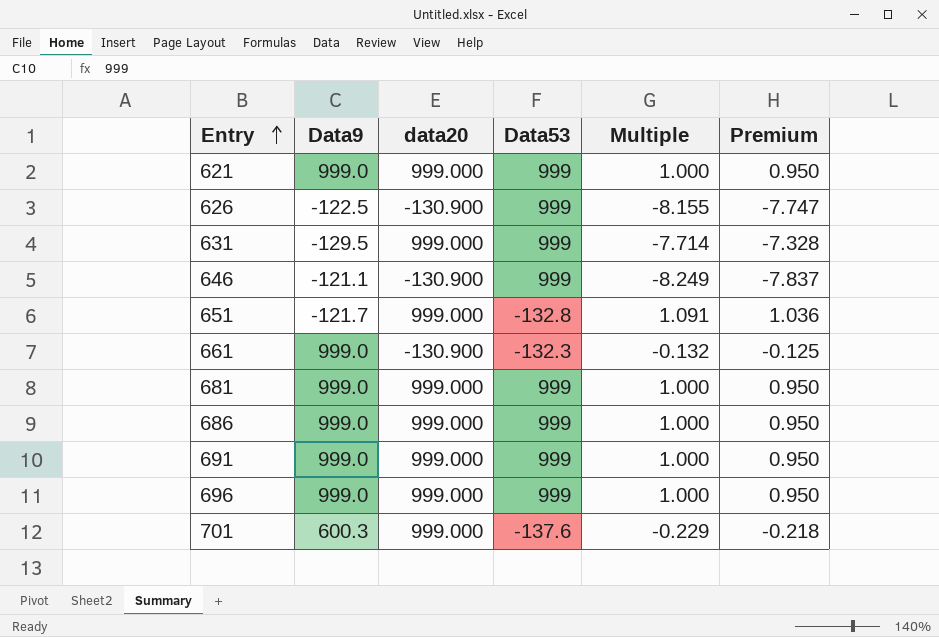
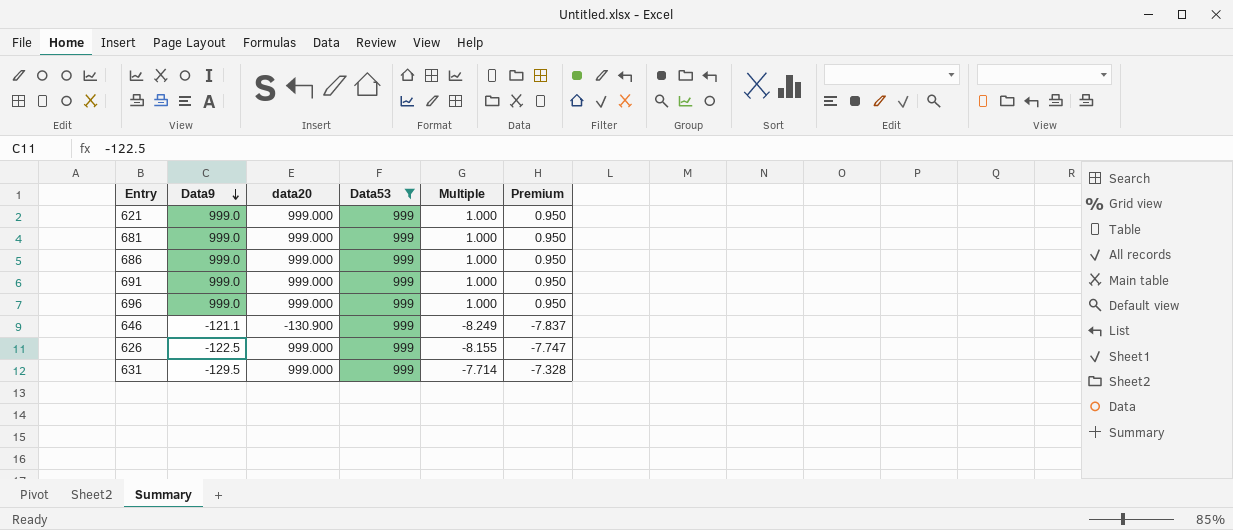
filter: none -> Data53 = 999
row order: Entry ascending -> Data9 descending
626 | data20: -130.900 -> 999.000

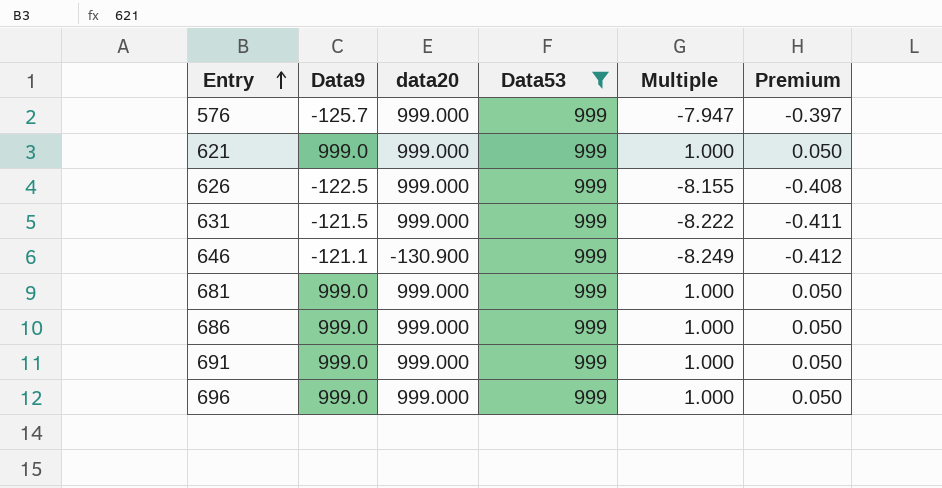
row order: Data9 descending -> Entry ascending
column Premium | formula: [Multiple] * 0.95 -> [Multiple] * 0.05
row 576: none -> -125.7 | 999.000 | 999 | -7.947 | -0.397
631 | Data9: -129.5 -> -121.5
631 | Multiple: -7.714 -> -8.222

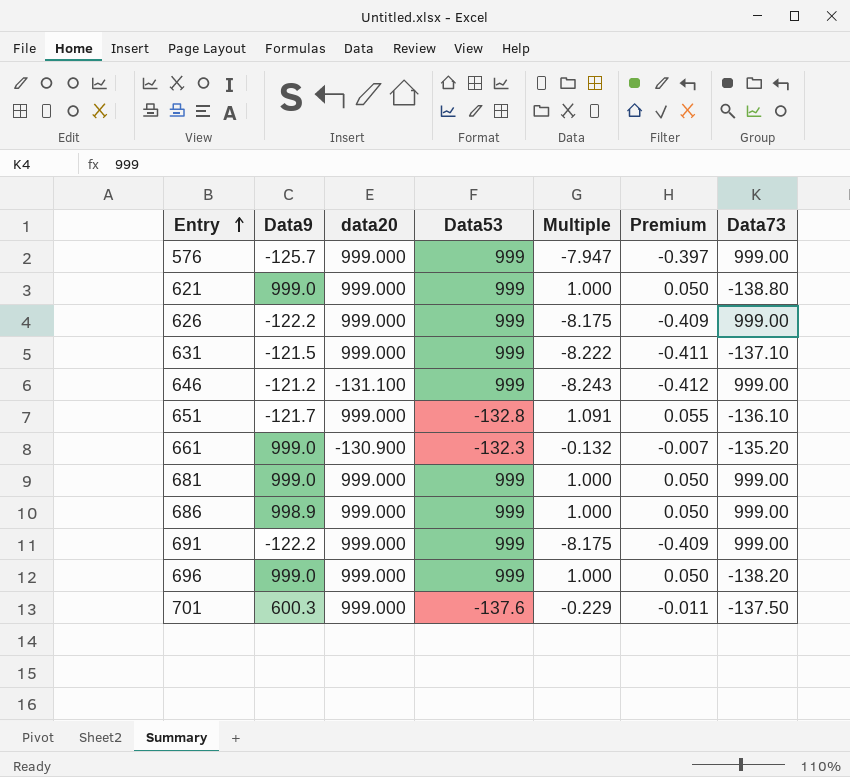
filter: Data53 = 999 -> none
column Data73 | position: none -> 7
626 | Data9: -122.5 -> -122.2
626 | Multiple: -8.155 -> -8.175
626 | Premium: -0.408 -> -0.409
646 | Data9: -121.1 -> -121.2
646 | data20: -130.900 -> -131.100
646 | Multiple: -8.249 -> -8.243
686 | Data9: 999.0 -> 998.9
691 | Data9: 999.0 -> -122.2
691 | Multiple: 1.000 -> -8.175
691 | Premium: 0.050 -> -0.409

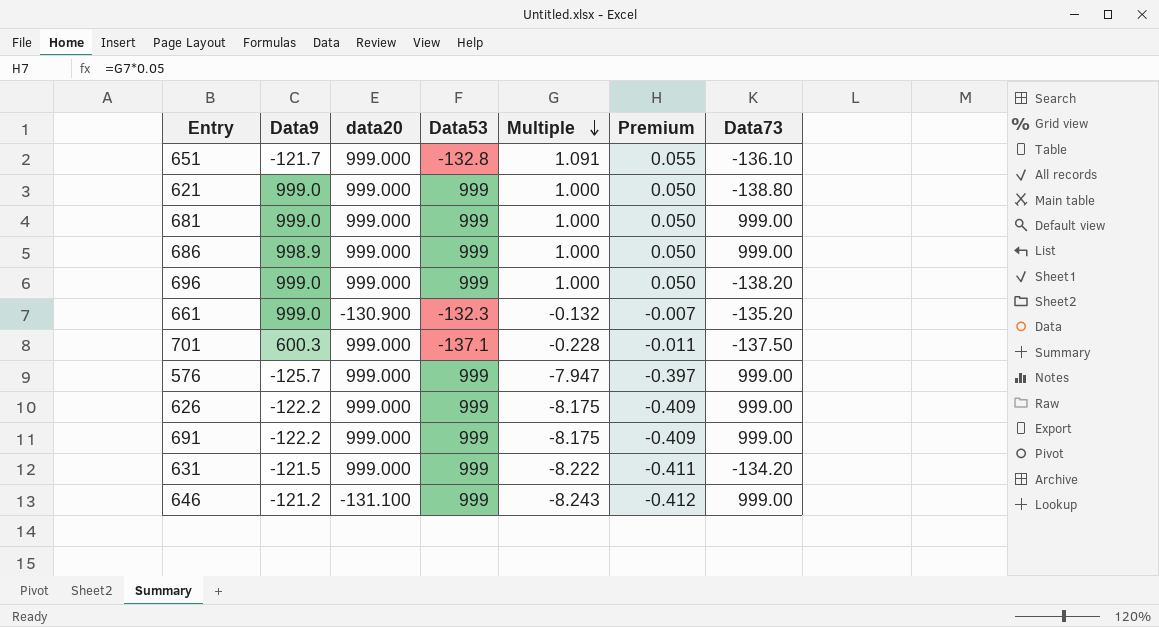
row order: Entry ascending -> Multiple descending
701 | Data53: -137.6 -> -137.1
701 | Multiple: -0.229 -> -0.228
631 | Data73: -137.10 -> -134.20

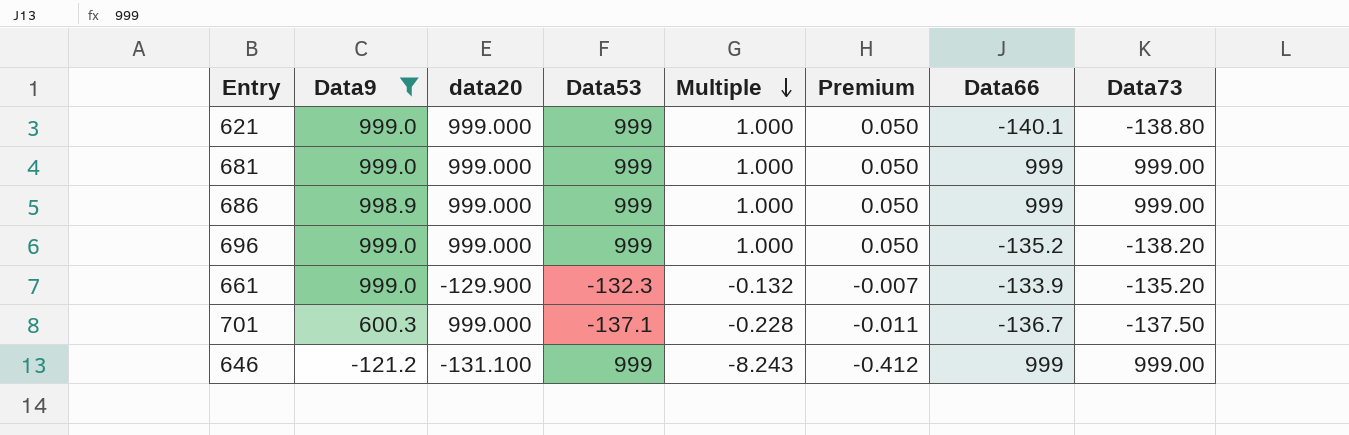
filter: none -> Data9 >= -121.2
column Data66 | position: none -> 7
661 | data20: -130.900 -> -129.900

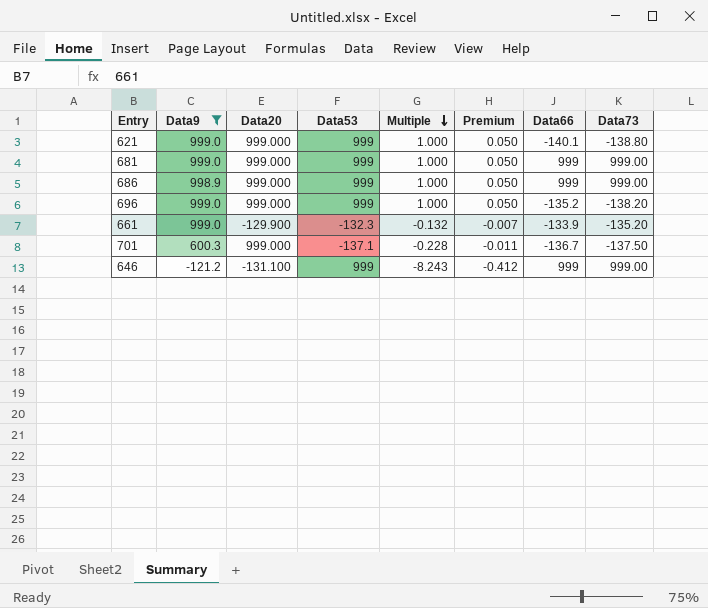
column name: data20 -> Data20

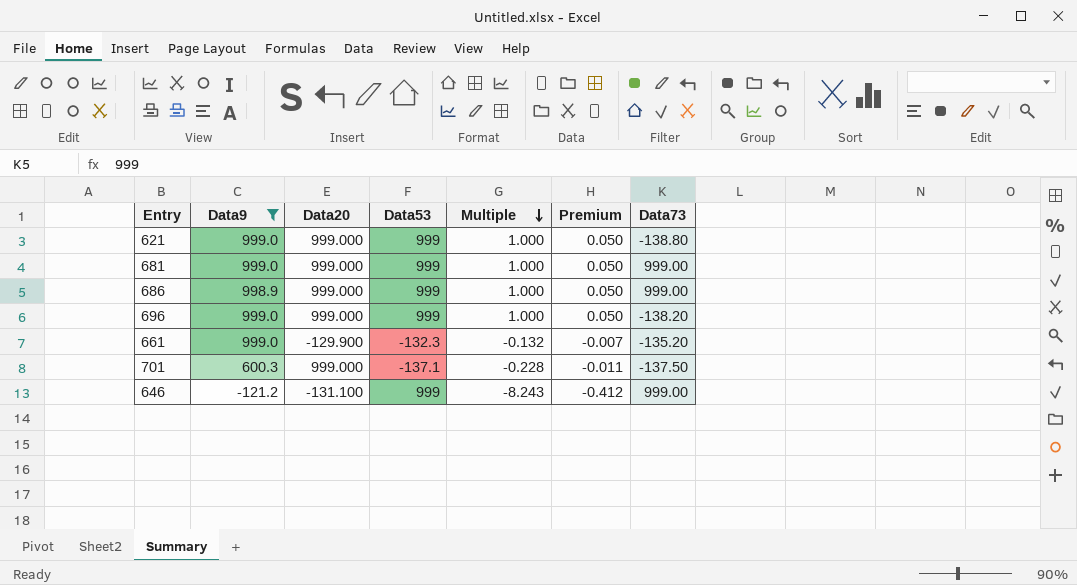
column Data66 | position: 7 -> none

